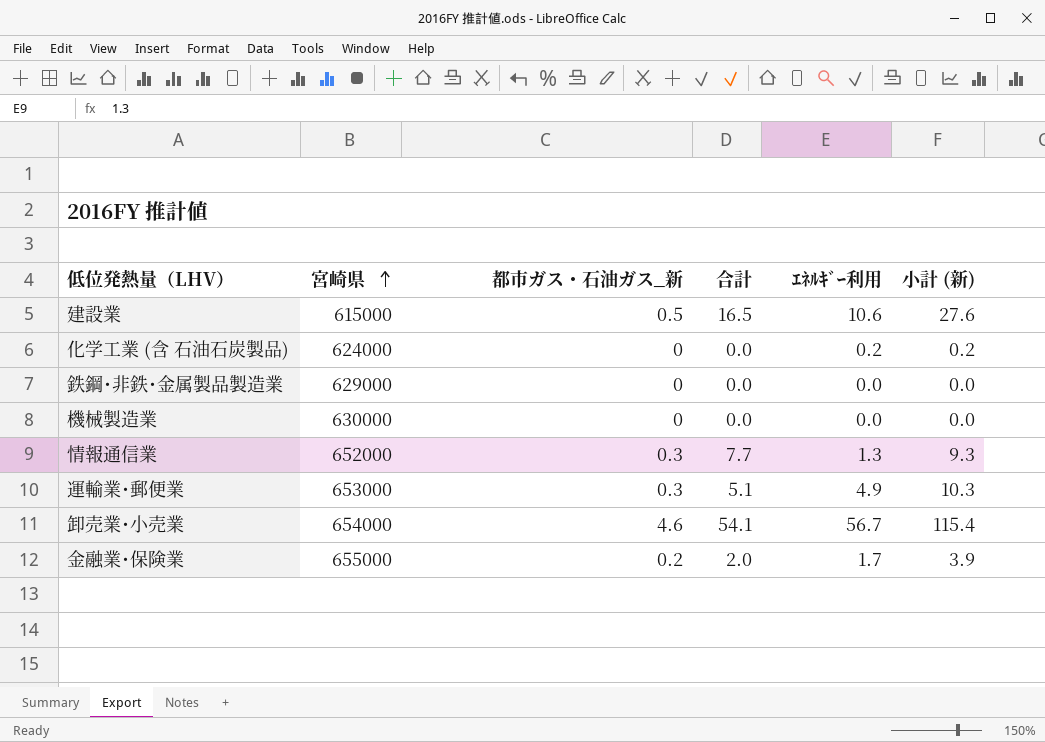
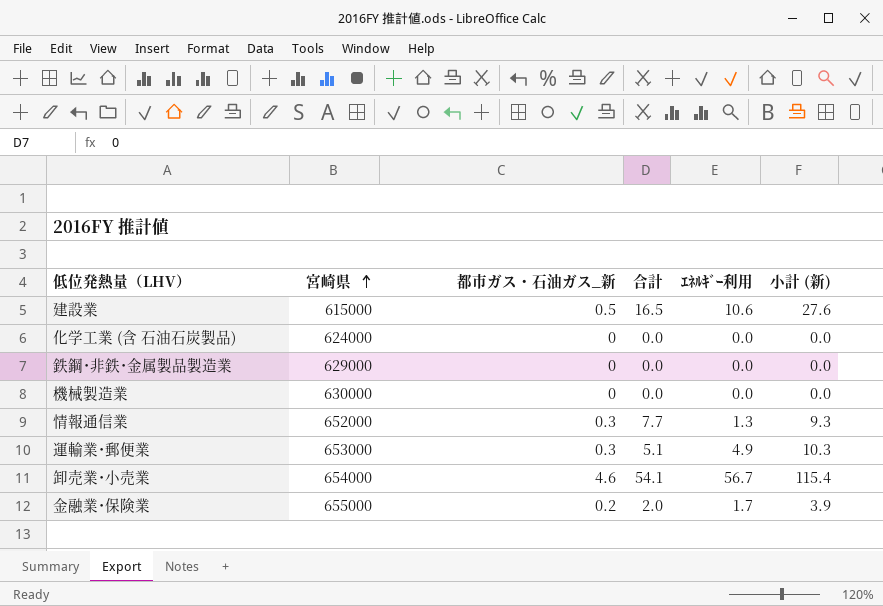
化学工業 (含 石油石炭製品) | ｴﾈﾙｷﾞｰ利用: 0.2 -> 0.0
化学工業 (含 石油石炭製品) | 小計 (新): 0.2 -> 0.0

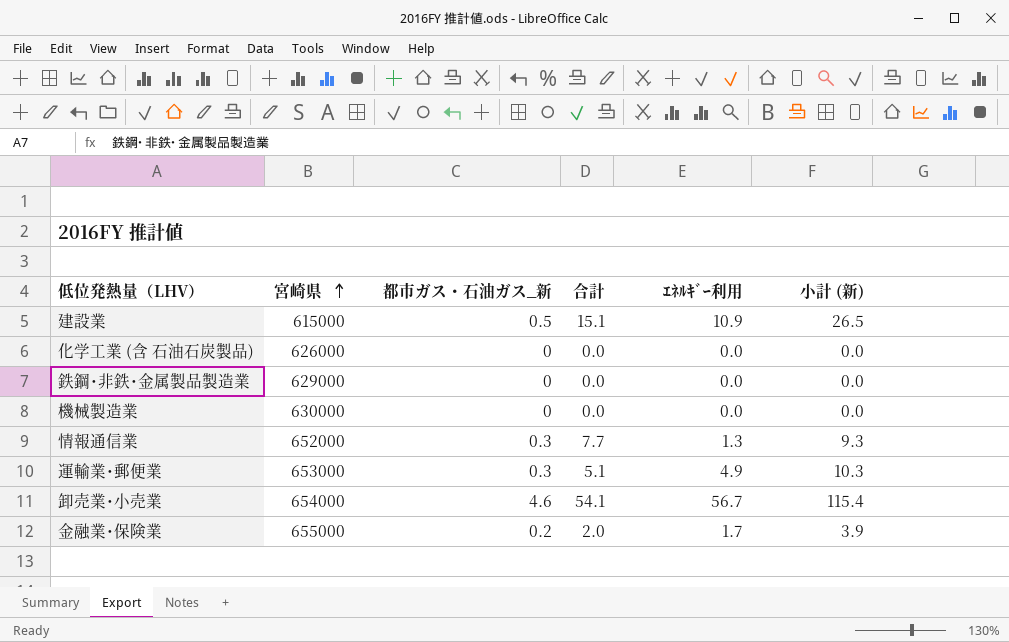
建設業 | 合計: 16.5 -> 15.1
建設業 | ｴﾈﾙｷﾞｰ利用: 10.6 -> 10.9
建設業 | 小計 (新): 27.6 -> 26.5
化学工業 (含 石油石炭製品) | 宮崎県: 624000 -> 626000

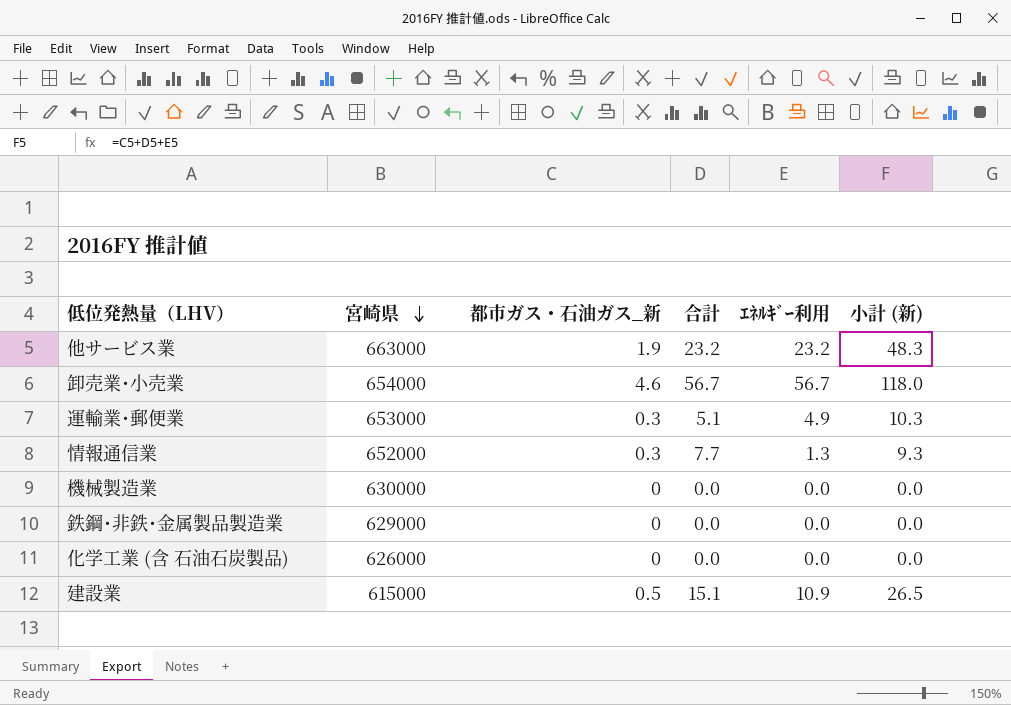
row order: 宮崎県 ascending -> 宮崎県 descending
row 金融業･保険業: 655000 | 0.2 | 2.0 | 1.7 | 3.9 -> none
row 他サービス業: none -> 663000 | 1.9 | 23.2 | 23.2 | 48.3
卸売業･小売業 | 合計: 54.1 -> 56.7
卸売業･小売業 | 小計 (新): 115.4 -> 118.0

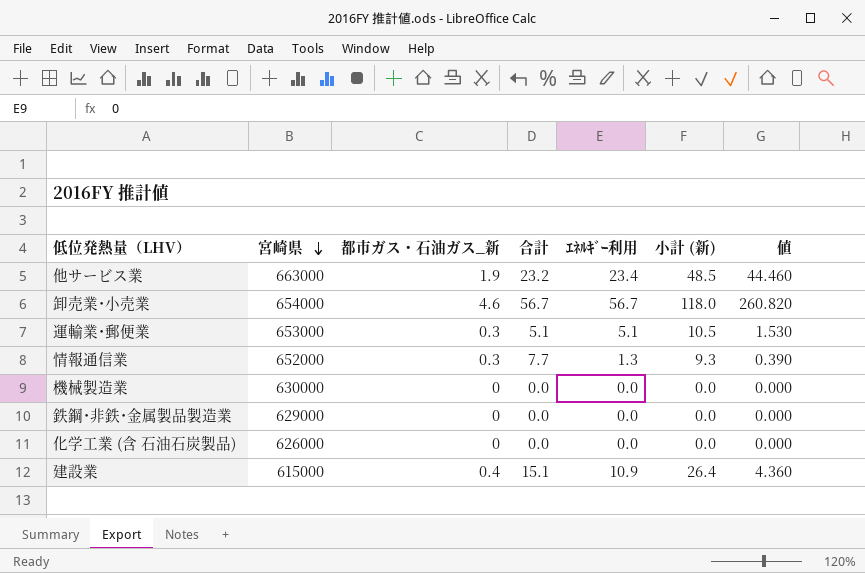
column 値 | formula: none -> [都市ガス・石油ガス_新] * [ｴﾈﾙｷﾞｰ利用]
他サービス業 | ｴﾈﾙｷﾞｰ利用: 23.2 -> 23.4
他サービス業 | 小計 (新): 48.3 -> 48.5
運輸業･郵便業 | ｴﾈﾙｷﾞｰ利用: 4.9 -> 5.1
運輸業･郵便業 | 小計 (新): 10.3 -> 10.5
建設業 | 都市ガス・石油ガス_新: 0.5 -> 0.4
建設業 | 小計 (新): 26.5 -> 26.4

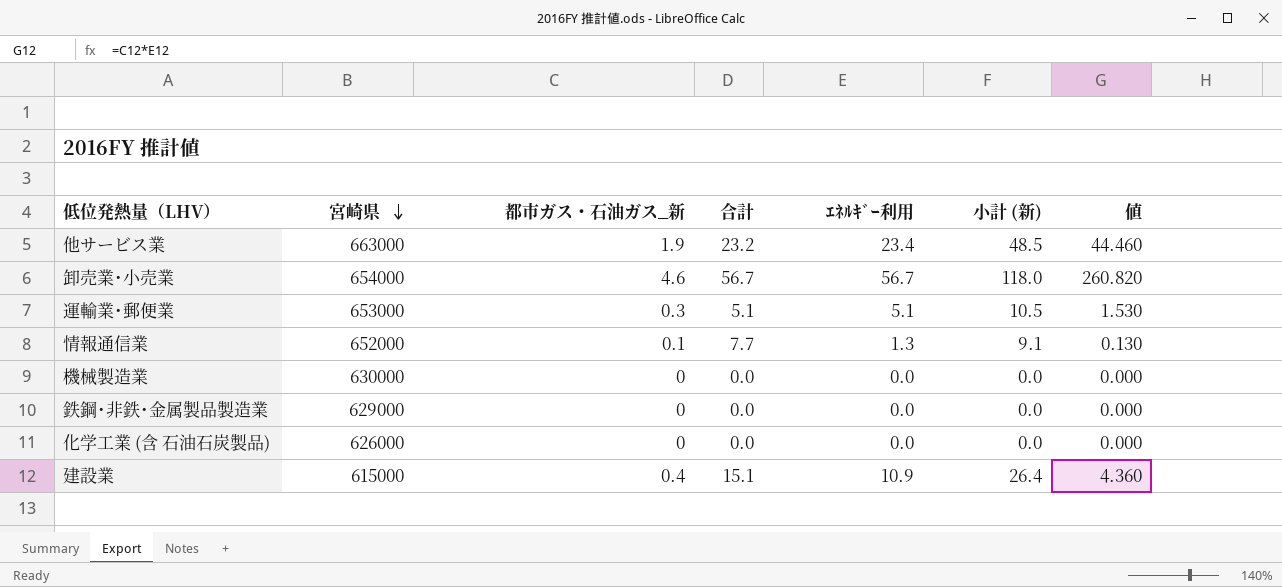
情報通信業 | 都市ガス・石油ガス_新: 0.3 -> 0.1
情報通信業 | 小計 (新): 9.3 -> 9.1
情報通信業 | 値: 0.390 -> 0.130

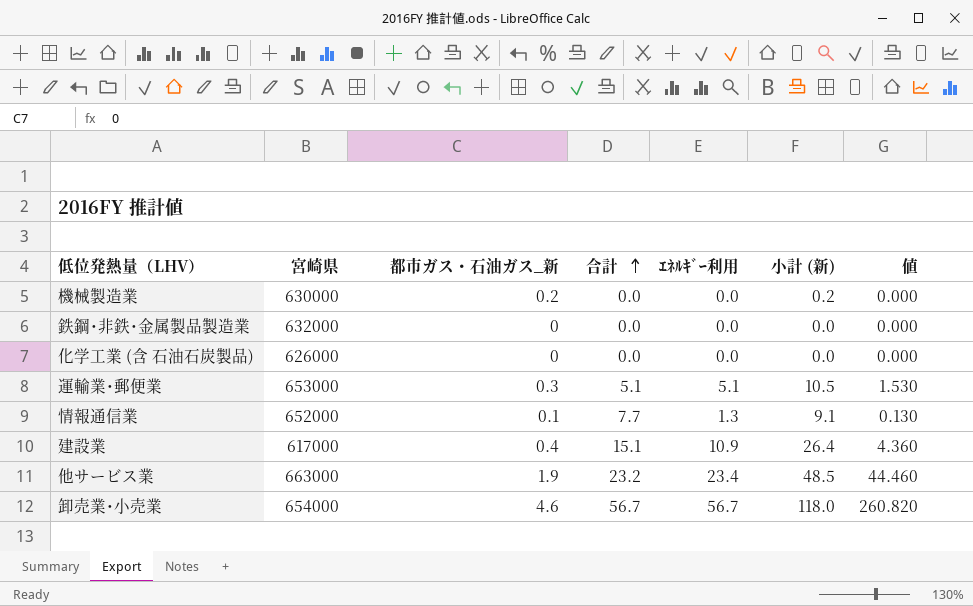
row order: 宮崎県 descending -> 合計 ascending
機械製造業 | 都市ガス・石油ガス_新: 0 -> 0.2
機械製造業 | 小計 (新): 0.0 -> 0.2
鉄鋼･非鉄･金属製品製造業 | 宮崎県: 629000 -> 632000
建設業 | 宮崎県: 615000 -> 617000

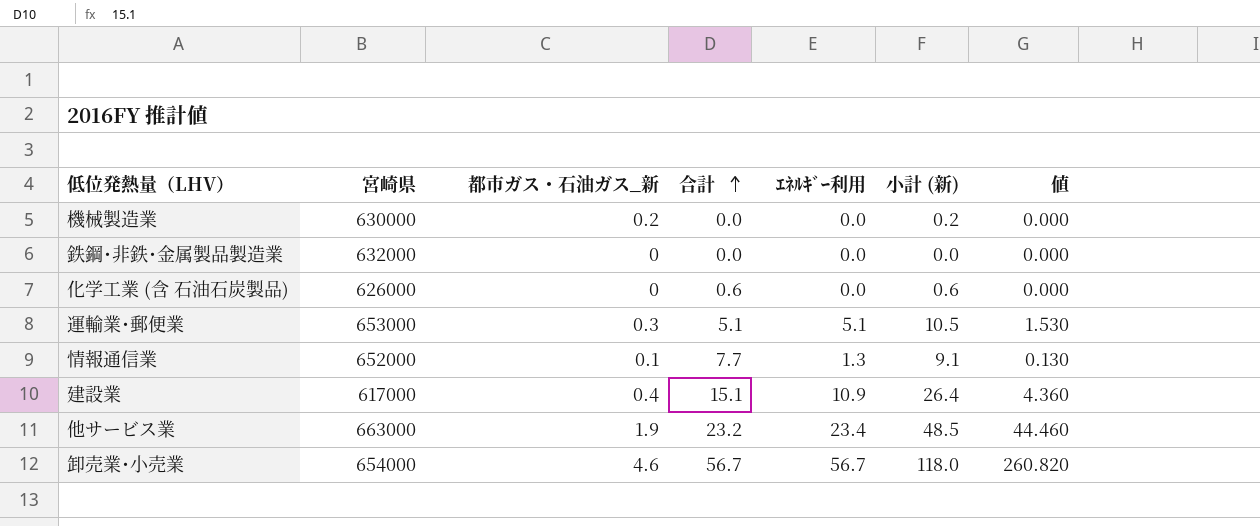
化学工業 (含 石油石炭製品) | 合計: 0.0 -> 0.6
化学工業 (含 石油石炭製品) | 小計 (新): 0.0 -> 0.6

